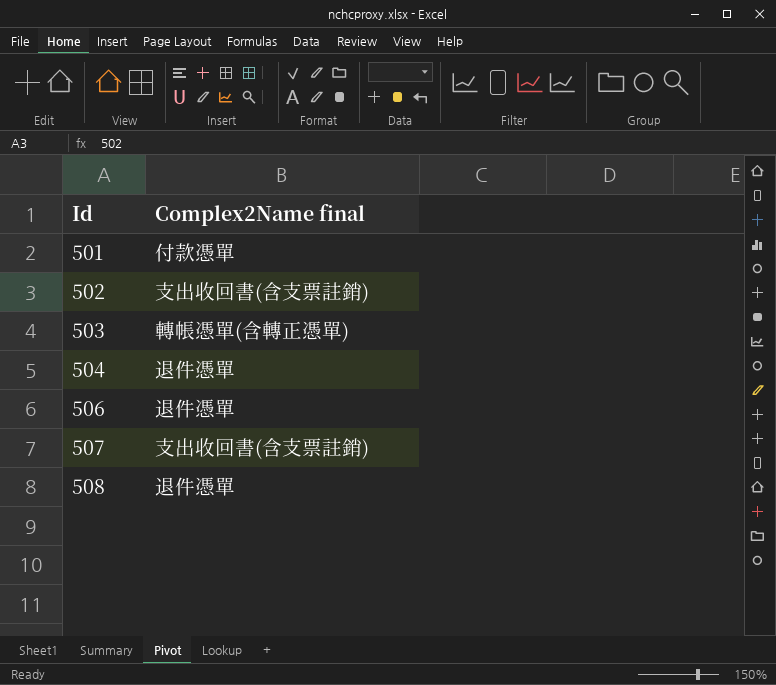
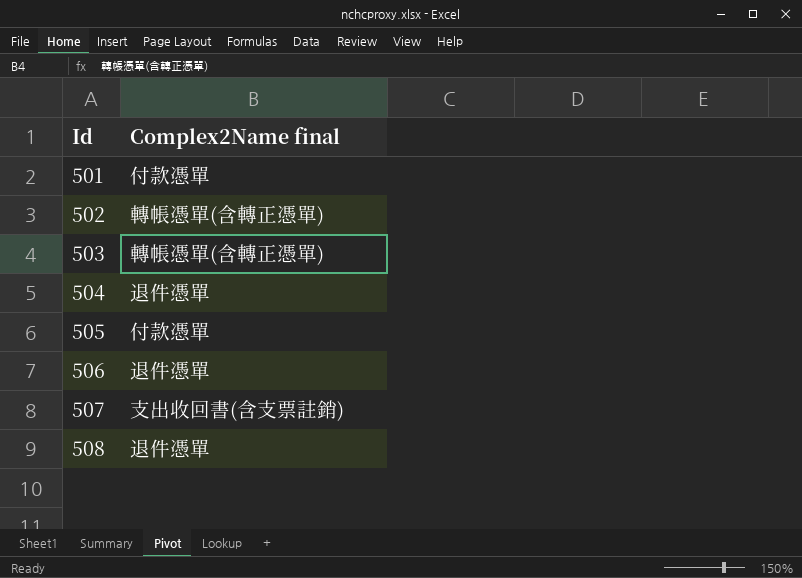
502 | Complex2Name final: 支出收回書(含支票註銷) -> 轉帳憑單(含轉正憑單)
row 505: none -> 付款憑單

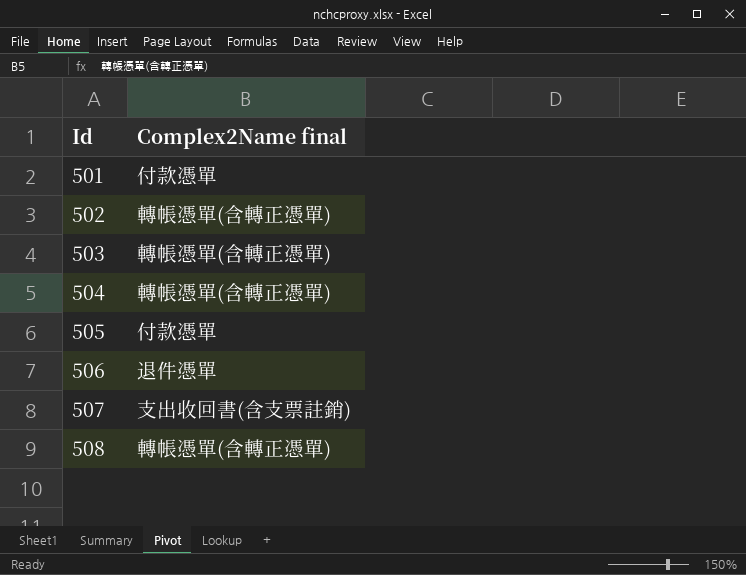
504 | Complex2Name final: 退件憑單 -> 轉帳憑單(含轉正憑單)
508 | Complex2Name final: 退件憑單 -> 轉帳憑單(含轉正憑單)

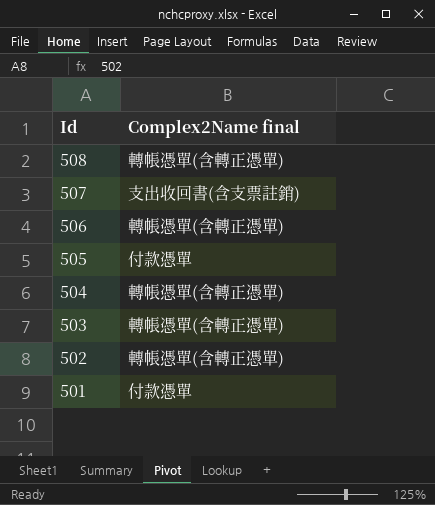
row order: Id ascending -> Id descending
506 | Complex2Name final: 退件憑單 -> 轉帳憑單(含轉正憑單)

